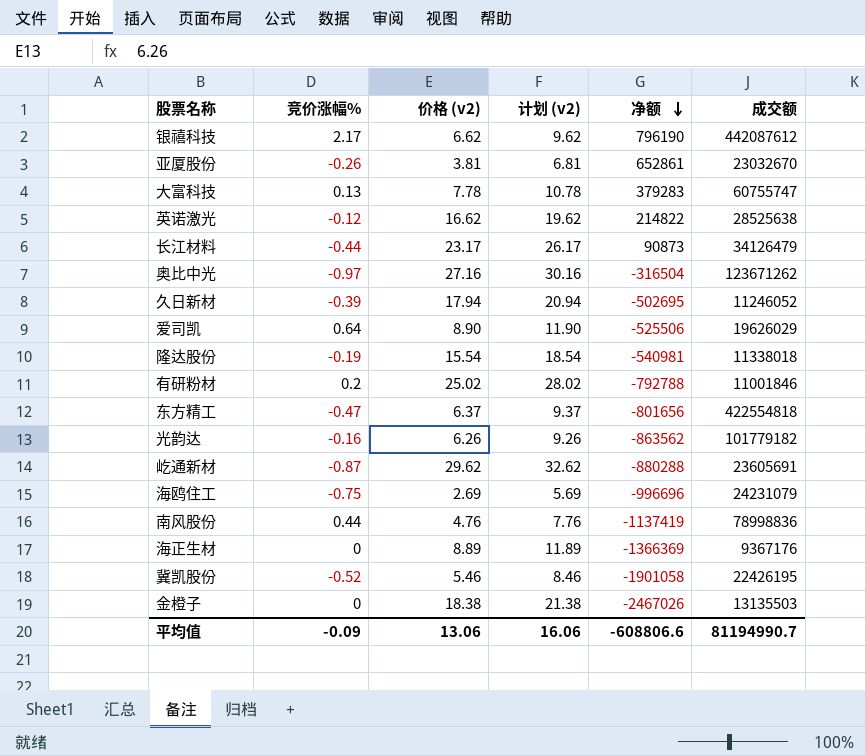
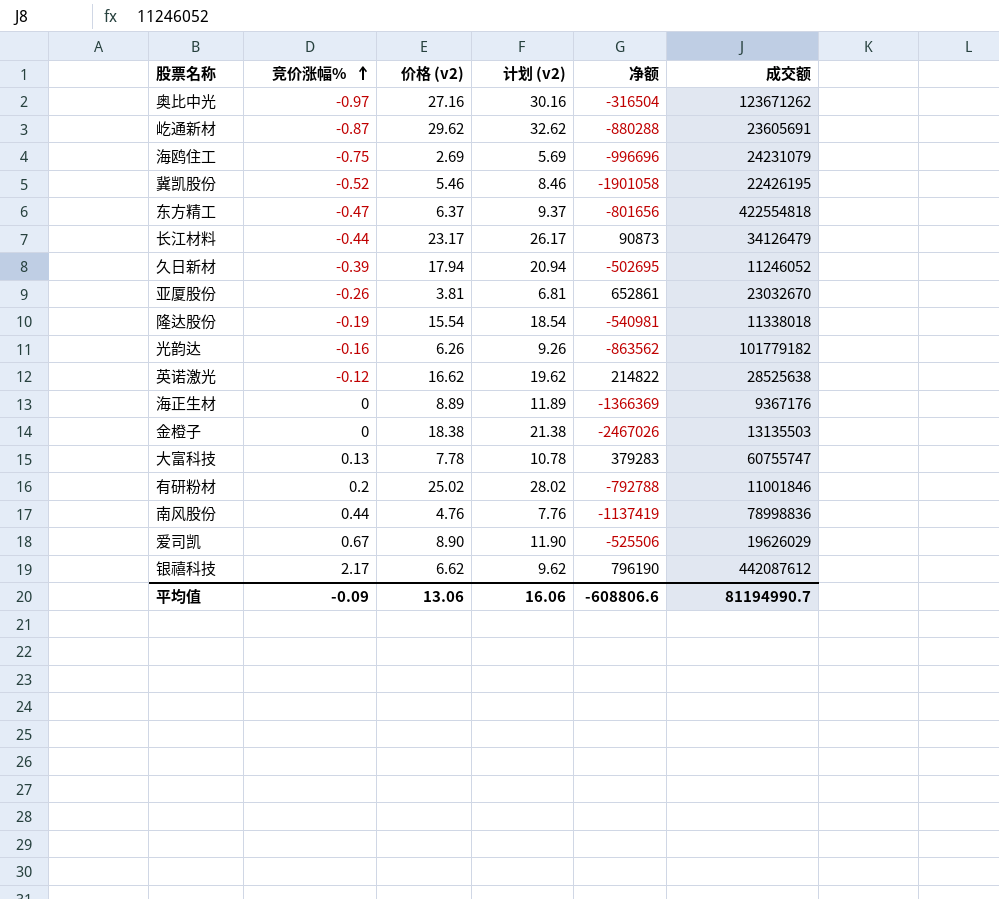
row order: 净额 descending -> 竞价涨幅% ascending
爱司凯 | 竞价涨幅%: 0.64 -> 0.67

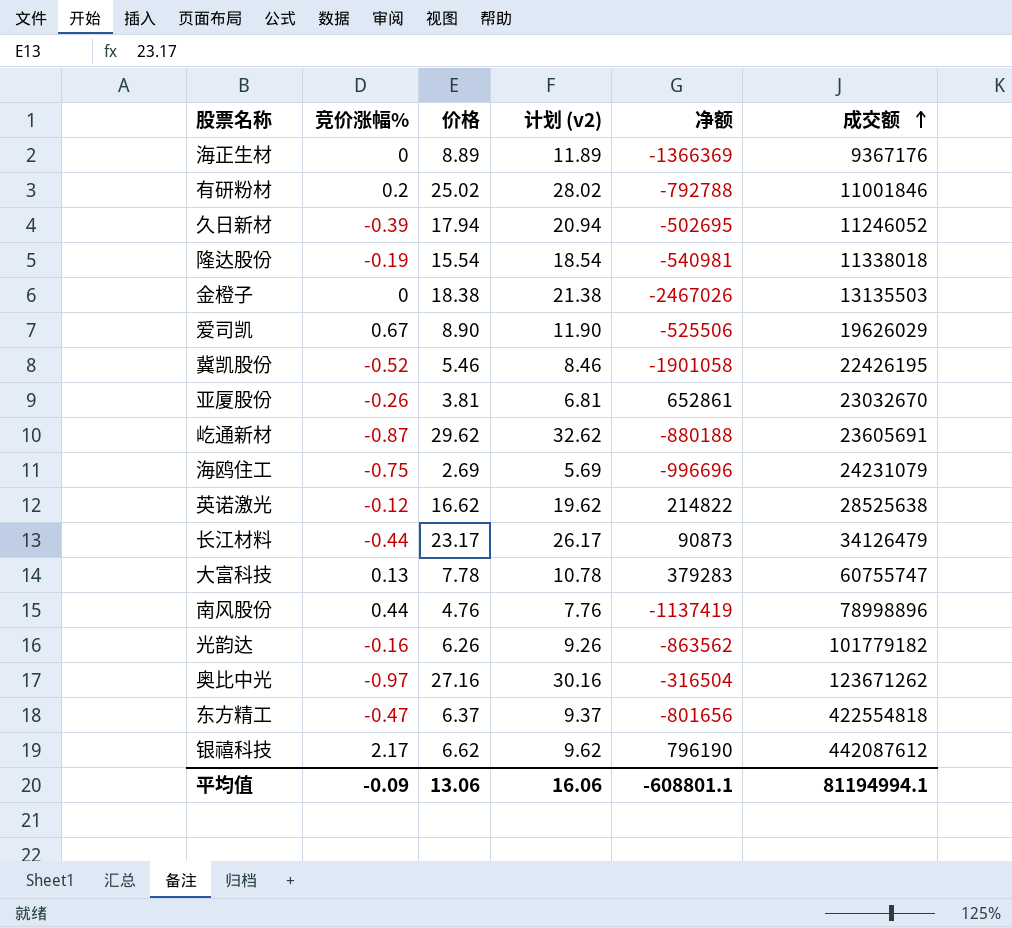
row order: 竞价涨幅% ascending -> 成交额 ascending
column name: 价格 (v2) -> 价格
屹通新材 | 净额: -880288 -> -880188
南风股份 | 成交额: 78998836 -> 78998896
平均值 | 净额: -608806.6 -> -608801.1
平均值 | 成交额: 81194990.7 -> 81194994.1

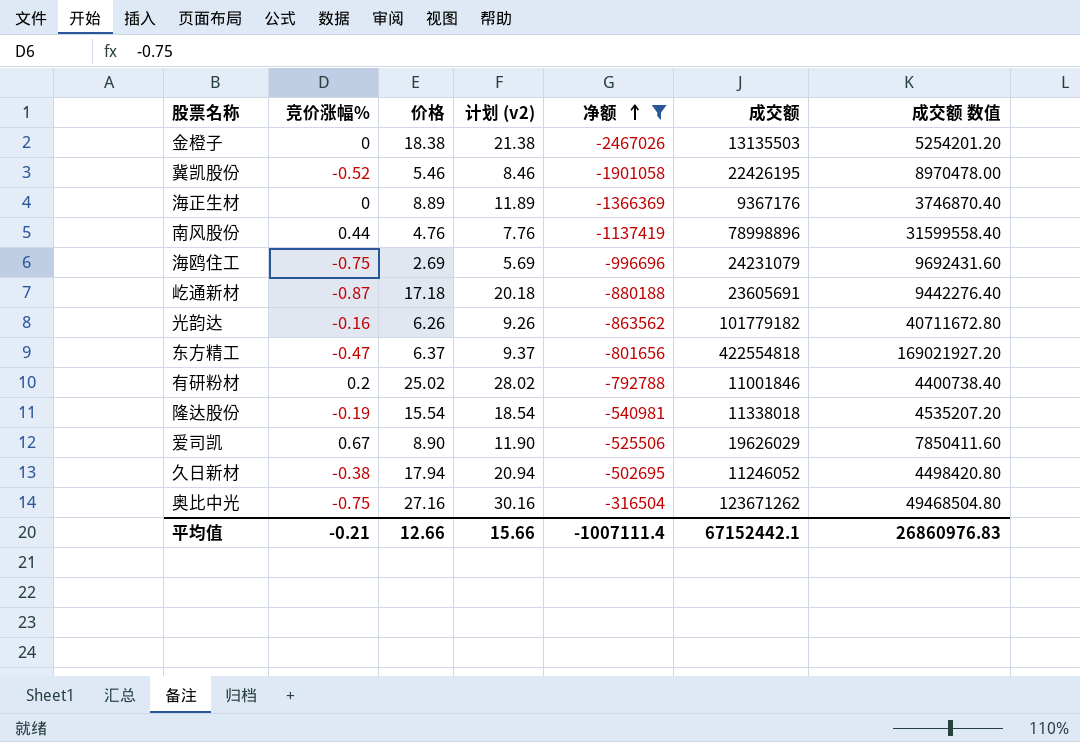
filter: none -> 净额 <= -316504
row order: 成交额 ascending -> 净额 ascending
column 成交额 数值 | formula: none -> [成交额] * 0.4
屹通新材 | 价格: 29.62 -> 17.18
屹通新材 | 计划 (v2): 32.62 -> 20.18
久日新材 | 竞价涨幅%: -0.39 -> -0.38
奥比中光 | 竞价涨幅%: -0.97 -> -0.75
平均值 | 竞价涨幅%: -0.09 -> -0.21
平均值 | 价格: 13.06 -> 12.66
平均值 | 计划 (v2): 16.06 -> 15.66
平均值 | 净额: -608801.1 -> -1007111.4
平均值 | 成交额: 81194994.1 -> 67152442.1

